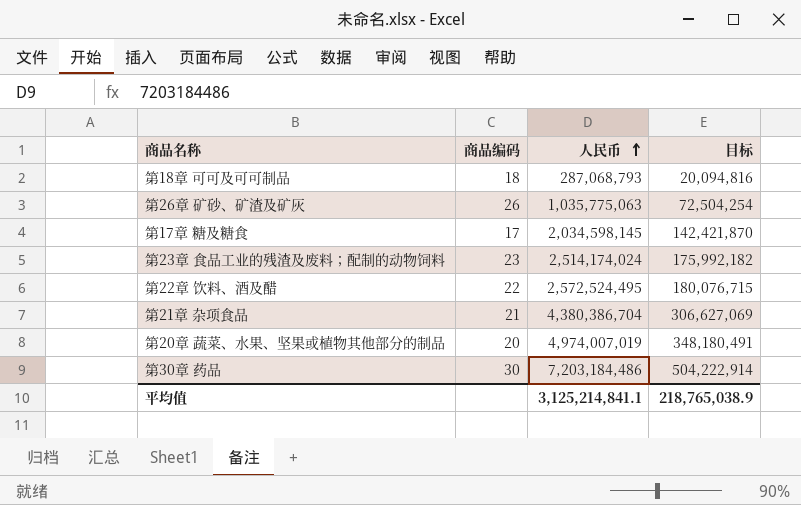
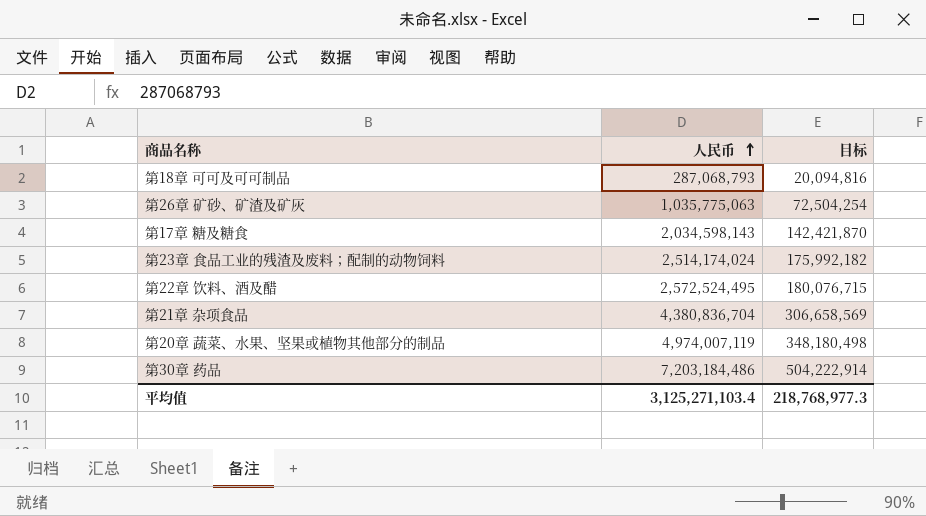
column 商品编码 | position: 2 -> none
第17章 糖及糖食 | 人民币: 2,034,598,145 -> 2,034,598,143
第21章 杂项食品 | 人民币: 4,380,386,704 -> 4,380,836,704
第21章 杂项食品 | 目标: 306,627,069 -> 306,658,569
第20章 蔬菜、水果、坚果或植物其他部分的制品 | 人民币: 4,974,007,019 -> 4,974,007,119
第20章 蔬菜、水果、坚果或植物其他部分的制品 | 目标: 348,180,491 -> 348,180,498
平均值 | 人民币: 3,125,214,841.1 -> 3,125,271,103.4
平均值 | 目标: 218,765,038.9 -> 218,768,977.3

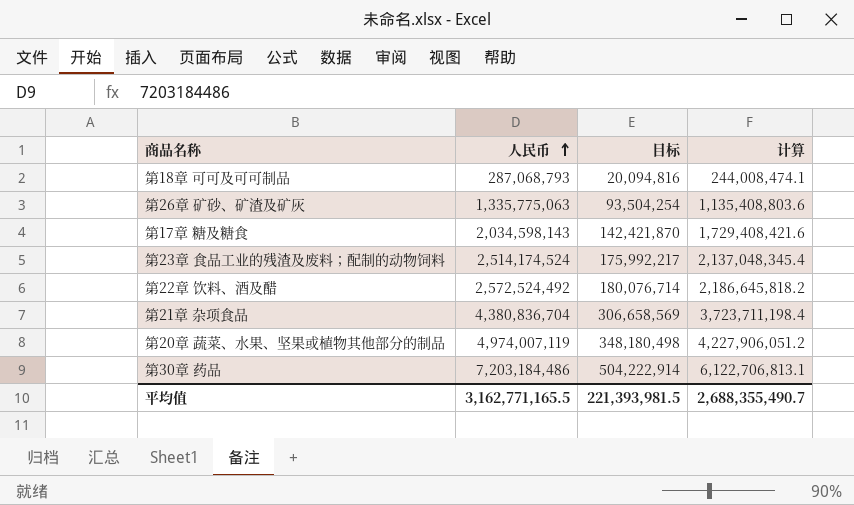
column 计算 | formula: none -> [人民币] * 0.85
第26章 矿砂、矿渣及矿灰 | 人民币: 1,035,775,063 -> 1,335,775,063
第26章 矿砂、矿渣及矿灰 | 目标: 72,504,254 -> 93,504,254
第23章 食品工业的残渣及废料；配制的动物饲料 | 人民币: 2,514,174,024 -> 2,514,174,524
第23章 食品工业的残渣及废料；配制的动物饲料 | 目标: 175,992,182 -> 175,992,217
第22章 饮料、酒及醋 | 人民币: 2,572,524,495 -> 2,572,524,492
第22章 饮料、酒及醋 | 目标: 180,076,715 -> 180,076,714
平均值 | 人民币: 3,125,271,103.4 -> 3,162,771,165.5
平均值 | 目标: 218,768,977.3 -> 221,393,981.5

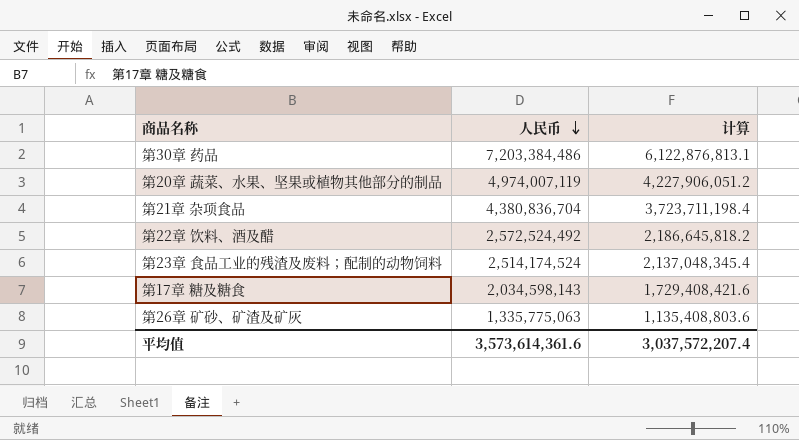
row order: 人民币 ascending -> 人民币 descending
column 目标 | formula: [人民币] * 0.07 -> none
row 第18章 可可及可可制品: 287,068,793 | 20,094,816 | 244,008,474.1 -> none
第30章 药品 | 人民币: 7,203,184,486 -> 7,203,384,486
第30章 药品 | 计算: 6,122,706,813.1 -> 6,122,876,813.1
平均值 | 人民币: 3,162,771,165.5 -> 3,573,614,361.6
平均值 | 计算: 2,688,355,490.7 -> 3,037,572,207.4

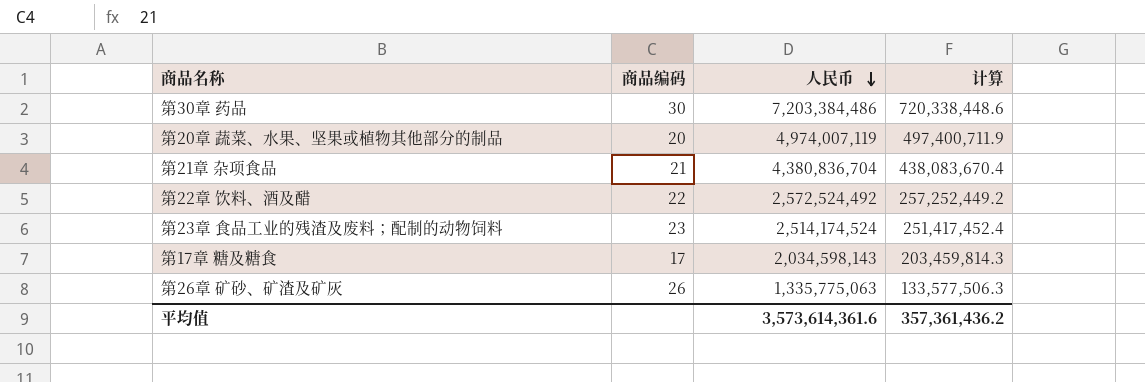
column 商品编码 | position: none -> 2
column 计算 | formula: [人民币] * 0.85 -> [人民币] * 0.1
平均值 | 计算: 3,037,572,207.4 -> 357,361,436.2

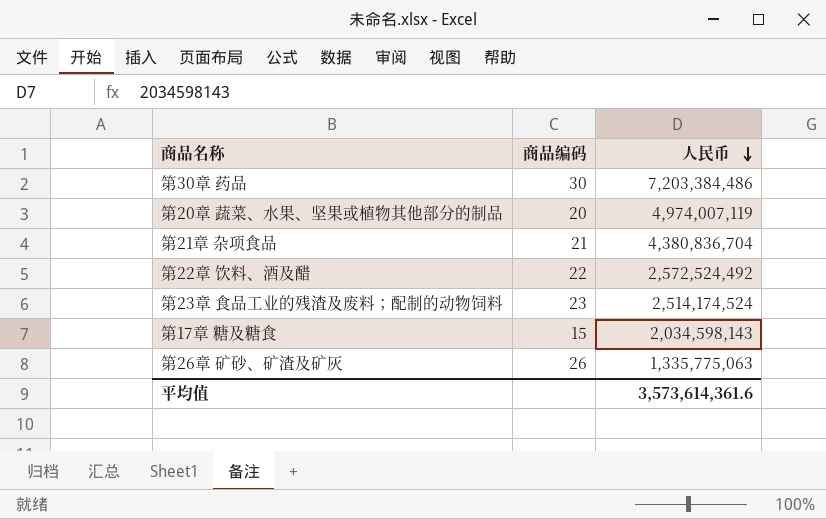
column 计算 | formula: [人民币] * 0.1 -> none
第17章 糖及糖食 | 商品编码: 17 -> 15

